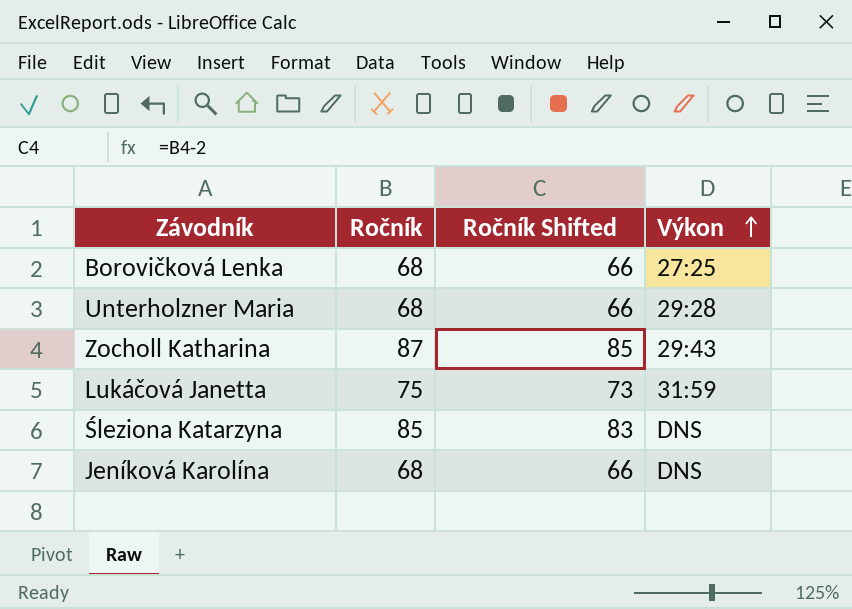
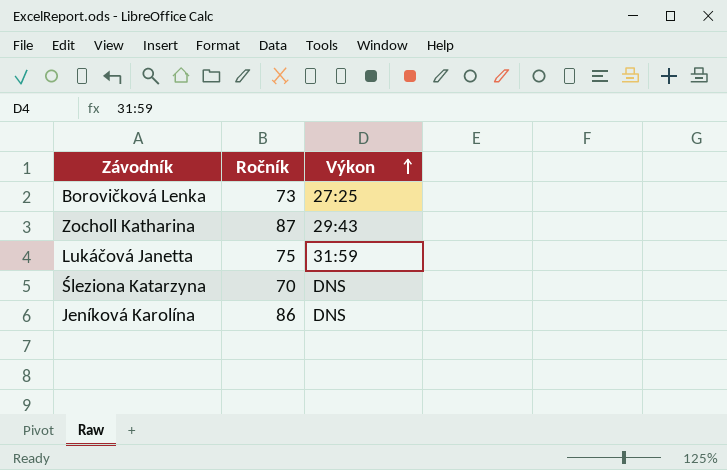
column Ročník Shifted | formula: [Ročník] - 2 -> none
row Unterholzner Maria: 68 | 66 | 29:28 -> none
Borovičková Lenka | Ročník: 68 -> 73
Śleziona Katarzyna | Ročník: 85 -> 70
Jeníková Karolína | Ročník: 68 -> 86

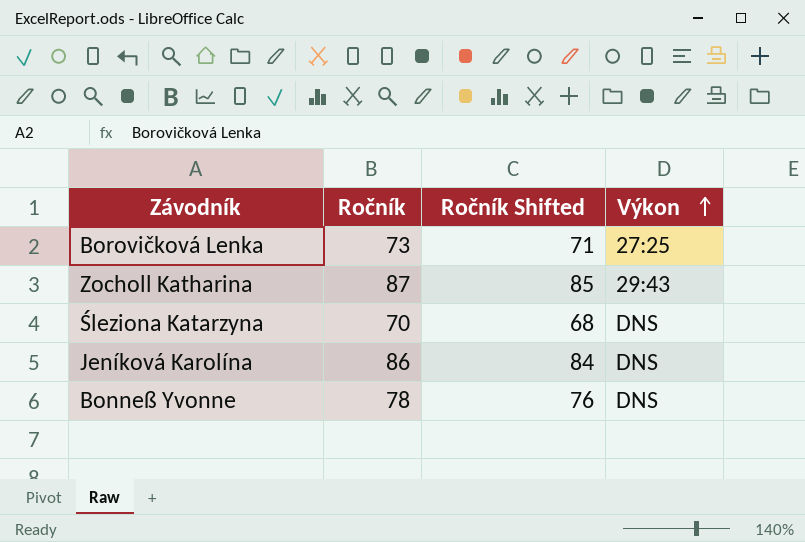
column Ročník Shifted | formula: none -> [Ročník] - 2
row Lukáčová Janetta: 75 | 31:59 -> none
row Bonneß Yvonne: none -> 78 | 76 | DNS

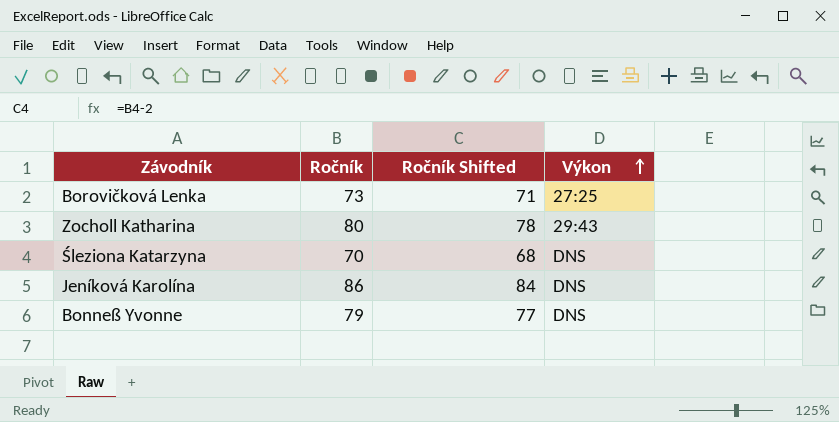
Zocholl Katharina | Ročník: 87 -> 80
Zocholl Katharina | Ročník Shifted: 85 -> 78
Bonneß Yvonne | Ročník: 78 -> 79
Bonneß Yvonne | Ročník Shifted: 76 -> 77

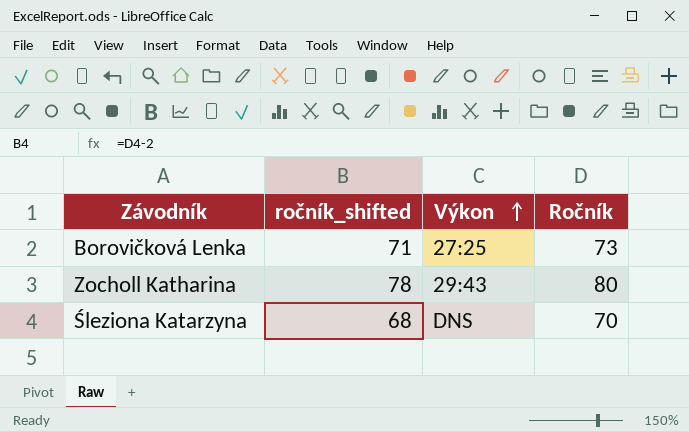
column name: Ročník Shifted -> ročník_shifted
column Ročník | position: 2 -> 4
row Jeníková Karolína: 86 | 84 | DNS -> none
row Bonneß Yvonne: 79 | 77 | DNS -> none

